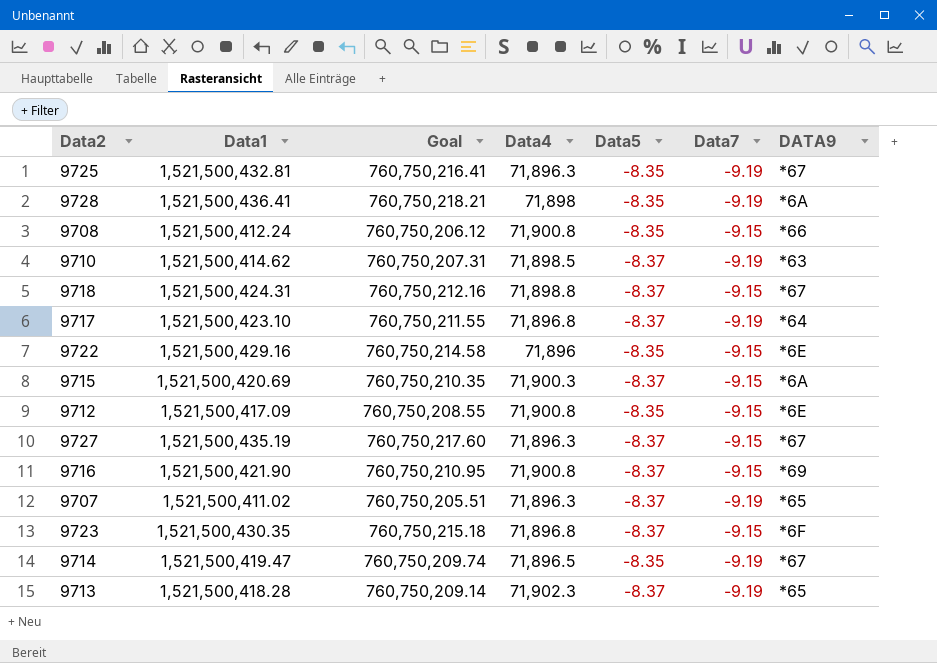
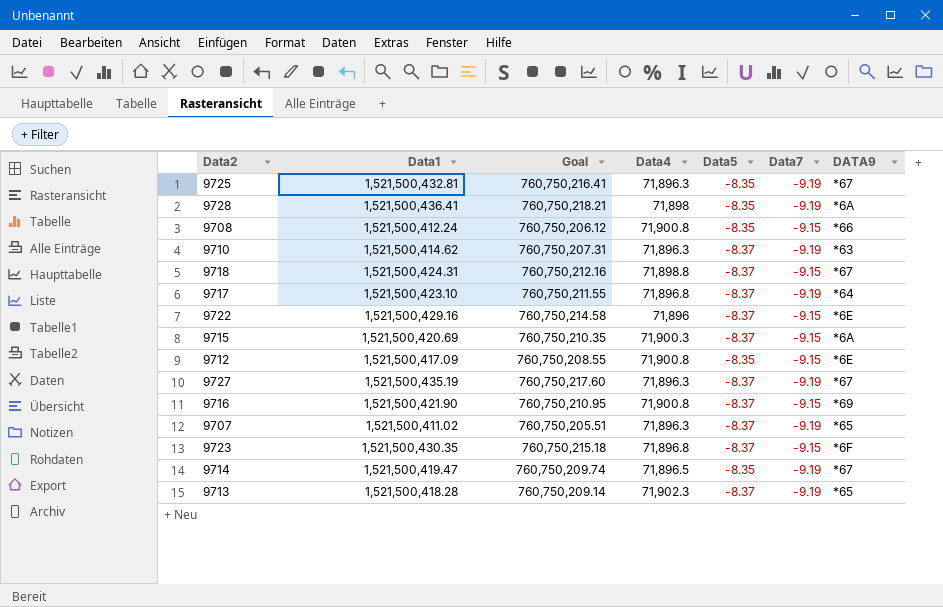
9710 | Data4: 71,898.5 -> 71,896.3
9722 | Data5: -8.35 -> -8.37
9727 | Data7: -9.15 -> -9.19

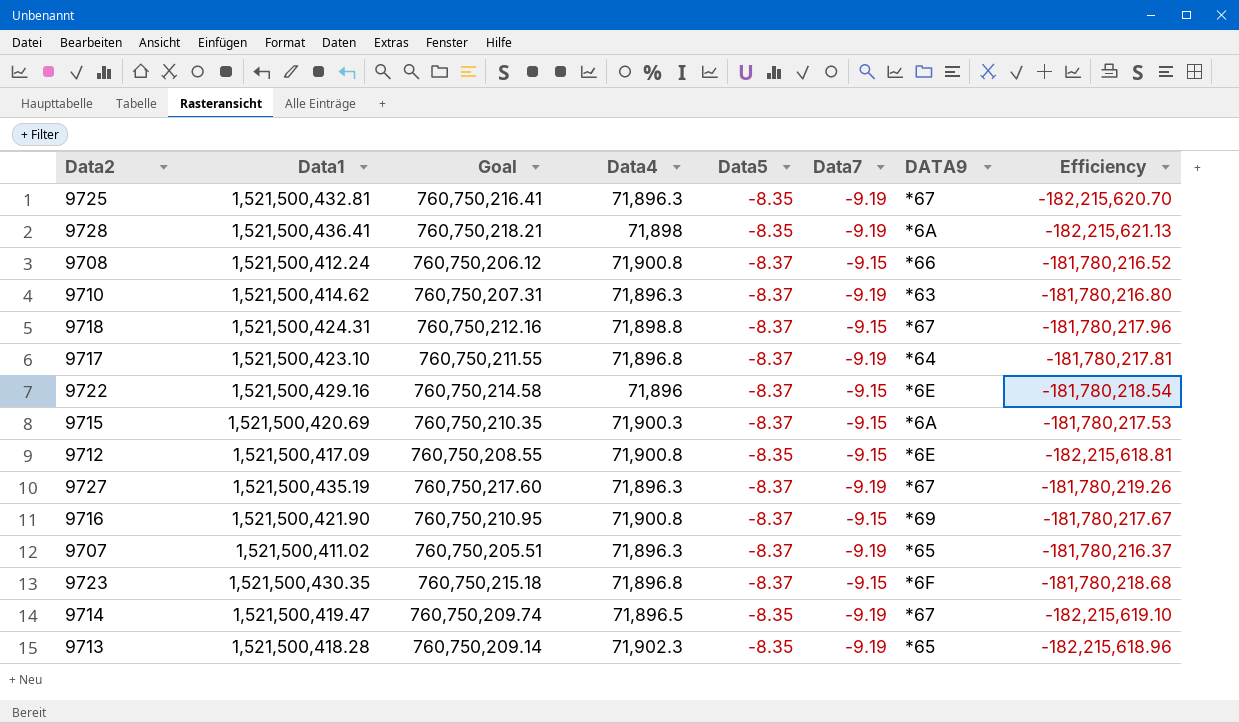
column Efficiency | formula: none -> [Data1] / [Data5]
9708 | Data5: -8.35 -> -8.37
9713 | Data5: -8.37 -> -8.35

